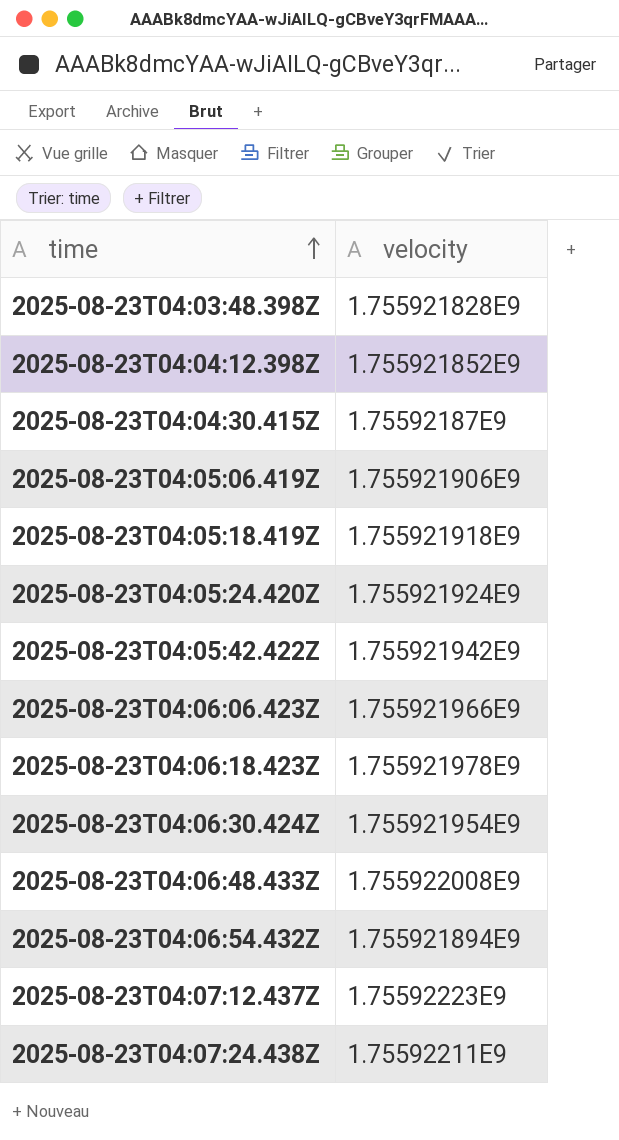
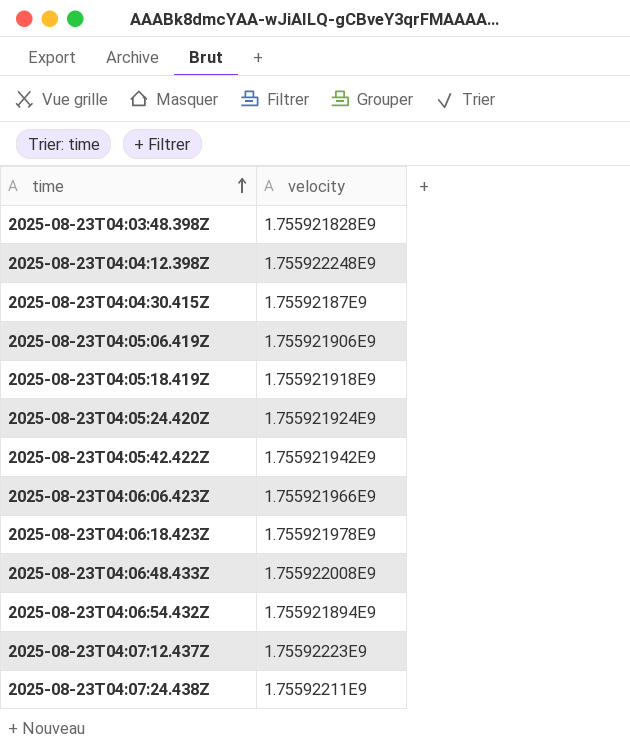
row 2025-08-23T04:06:30.424Z: 1.755921954E9 -> none
2025-08-23T04:04:12.398Z | velocity: 1.755921852E9 -> 1.755922248E9

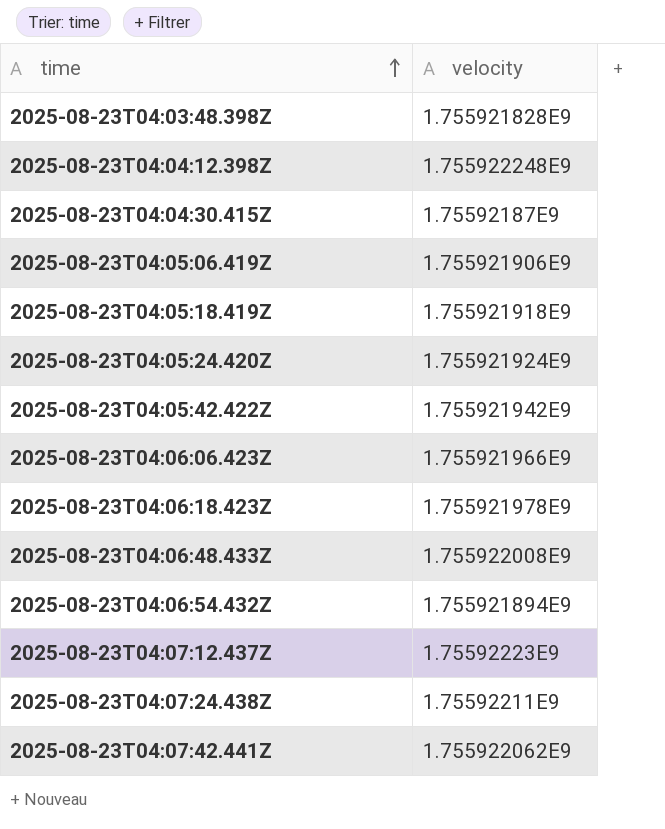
row 2025-08-23T04:07:42.441Z: none -> 1.755922062E9

